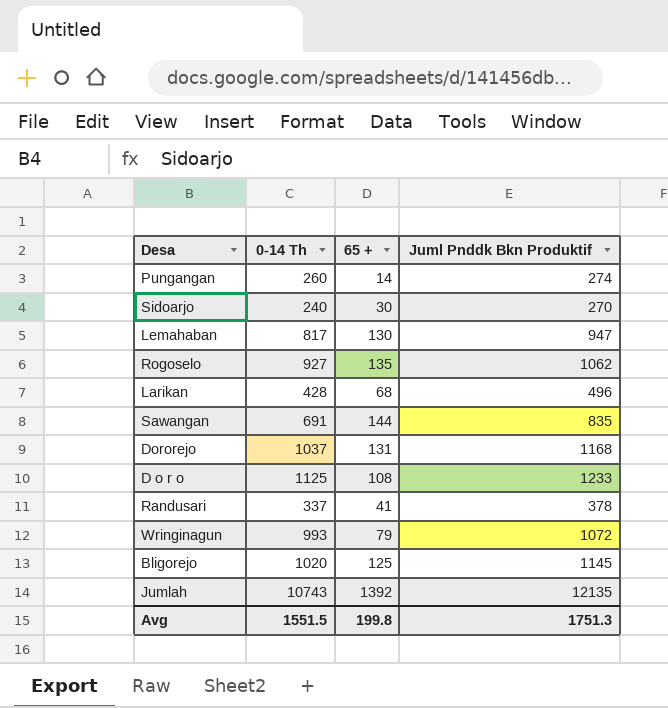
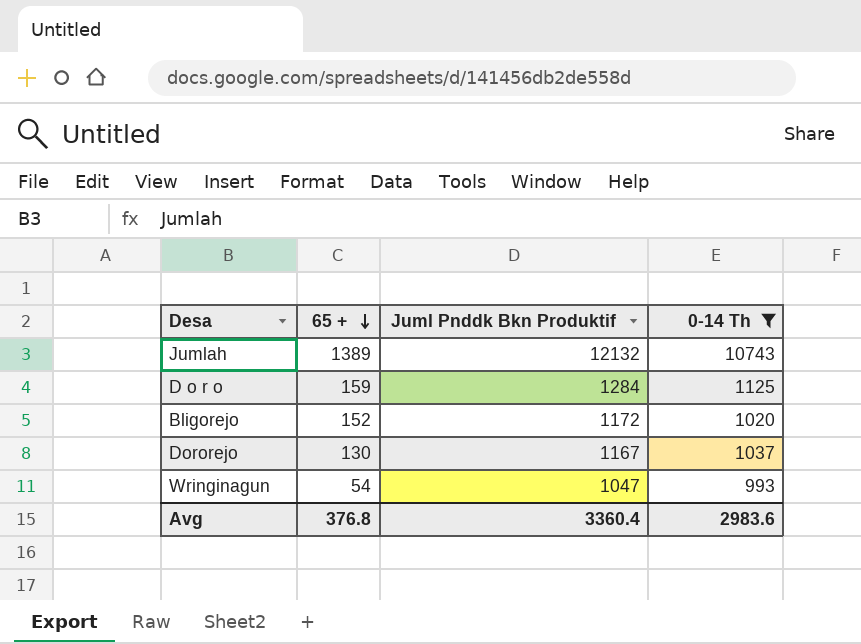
filter: none -> 0-14 Th >= 993
row order: none -> 65 + descending
column 0-14 Th | position: 2 -> 4
Jumlah | 65 +: 1392 -> 1389
Jumlah | Juml Pnddk Bkn Produktif: 12135 -> 12132
D o r o | 65 +: 108 -> 159
D o r o | Juml Pnddk Bkn Produktif: 1233 -> 1284
Bligorejo | 65 +: 125 -> 152
Bligorejo | Juml Pnddk Bkn Produktif: 1145 -> 1172
Dororejo | 65 +: 131 -> 130
Dororejo | Juml Pnddk Bkn Produktif: 1168 -> 1167
Wringinagun | 65 +: 79 -> 54
Wringinagun | Juml Pnddk Bkn Produktif: 1072 -> 1047
Avg | 65 +: 199.8 -> 376.8
Avg | Juml Pnddk Bkn Produktif: 1751.3 -> 3360.4
Avg | 0-14 Th: 1551.5 -> 2983.6

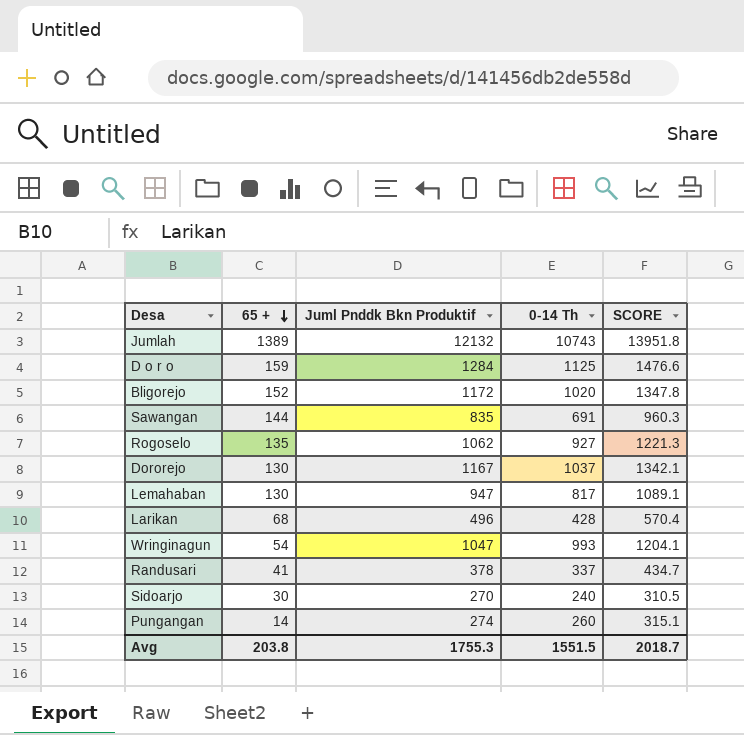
filter: 0-14 Th >= 993 -> none
column SCORE | formula: none -> [Juml Pnddk Bkn Produktif] * 1.15
Avg | 65 +: 376.8 -> 203.8
Avg | Juml Pnddk Bkn Produktif: 3360.4 -> 1755.3
Avg | 0-14 Th: 2983.6 -> 1551.5

